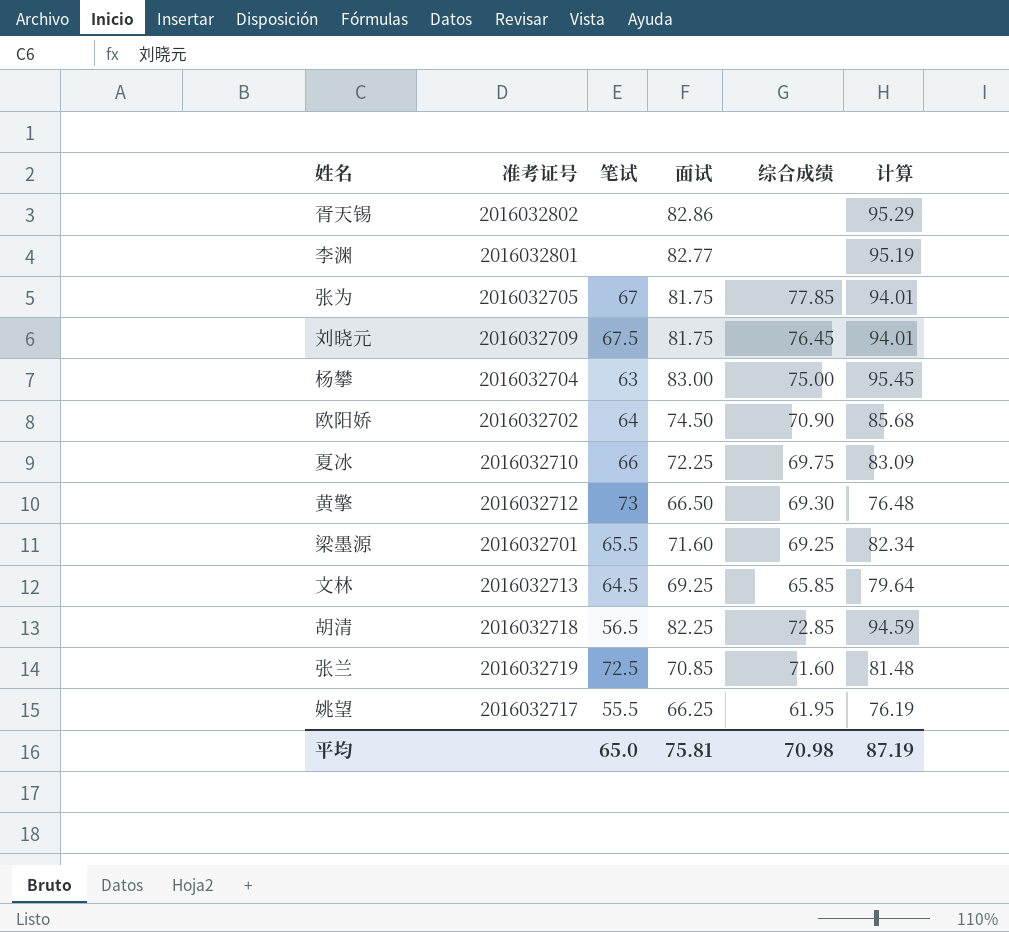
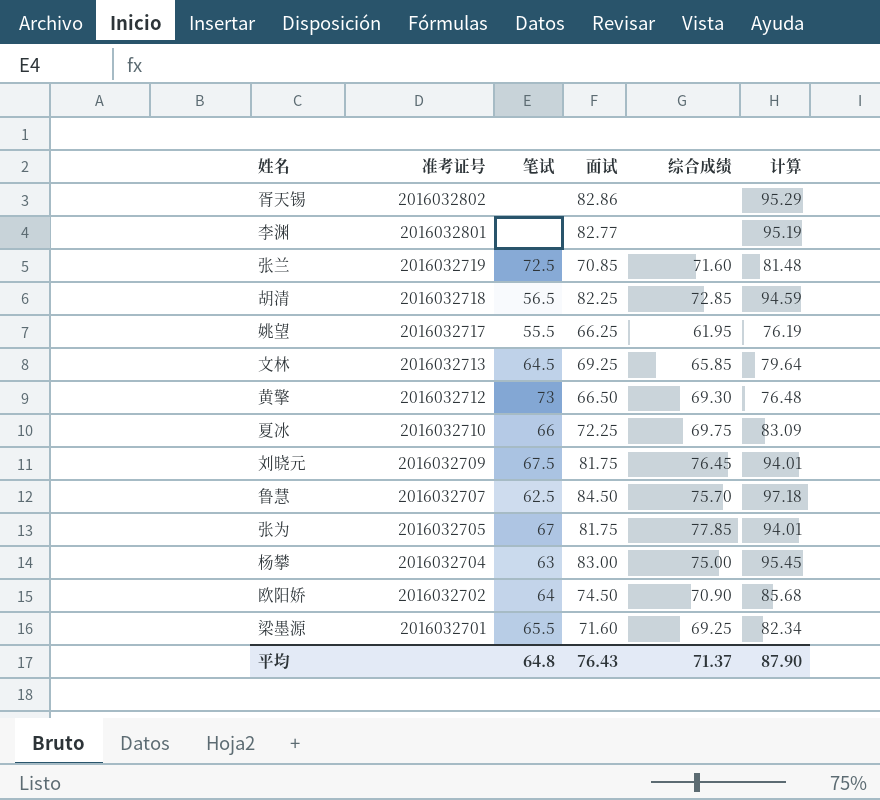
row order: none -> 准考证号 descending
row 鲁慧: none -> 2016032707 | 62.5 | 84.50 | 75.70 | 97.18
平均 | 笔试: 65.0 -> 64.8
平均 | 面试: 75.81 -> 76.43
平均 | 综合成绩: 70.98 -> 71.37
平均 | 计算: 87.19 -> 87.90

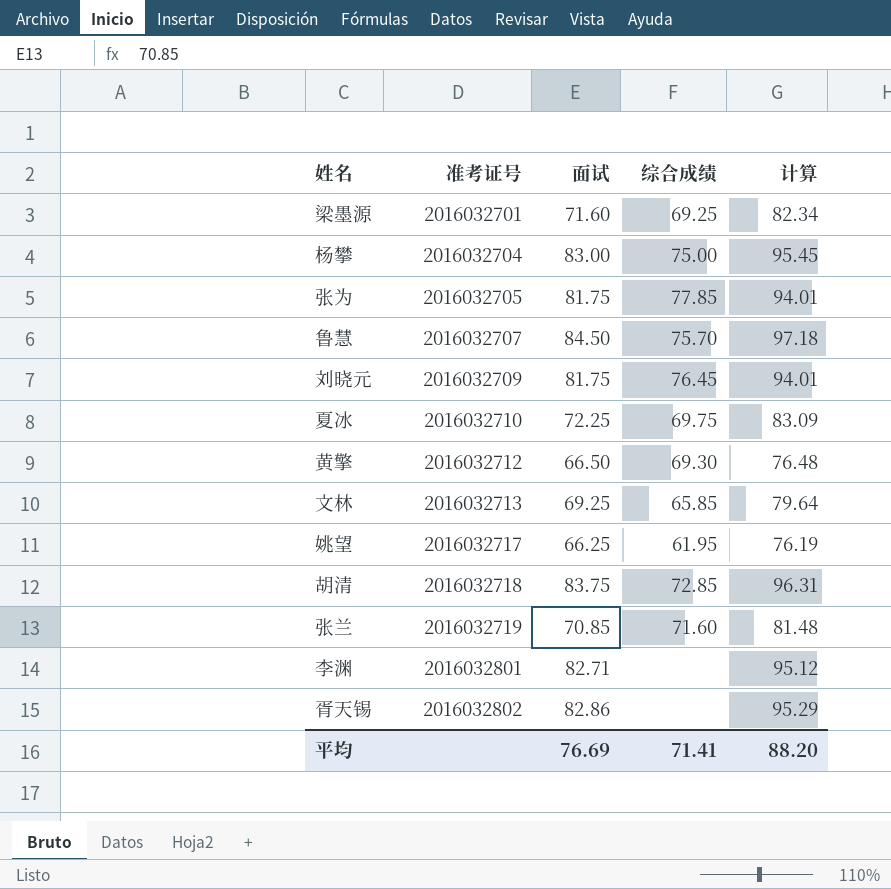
row order: 准考证号 descending -> 准考证号 ascending
column 笔试 | position: 3 -> none
row 欧阳娇: 2016032702 | 64 | 74.50 | 70.90 | 85.68 -> none
胡清 | 面试: 82.25 -> 83.75
胡清 | 计算: 94.59 -> 96.31
李渊 | 面试: 82.77 -> 82.71
李渊 | 计算: 95.19 -> 95.12
平均 | 面试: 76.43 -> 76.69
平均 | 综合成绩: 71.37 -> 71.41
平均 | 计算: 87.90 -> 88.20

